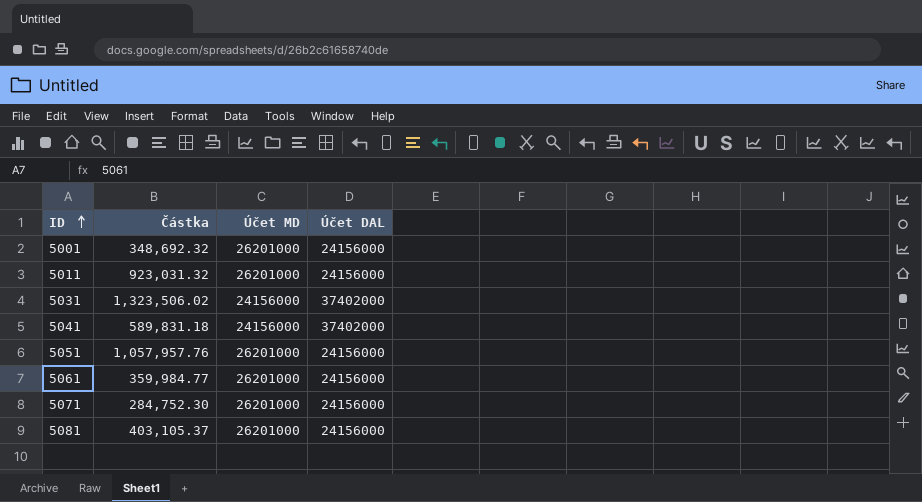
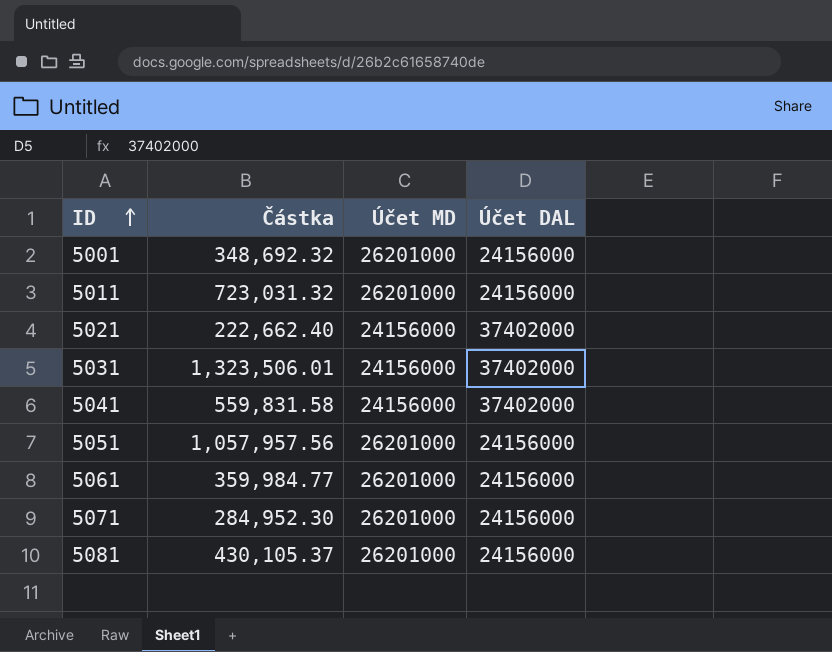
5011 | Částka: 923,031.32 -> 723,031.32
row 5021: none -> 222,662.40 | 24156000 | 37402000
5031 | Částka: 1,323,506.02 -> 1,323,506.01
5041 | Částka: 589,831.18 -> 559,831.58
5051 | Částka: 1,057,957.76 -> 1,057,957.56
5071 | Částka: 284,752.30 -> 284,952.30
5081 | Částka: 403,105.37 -> 430,105.37

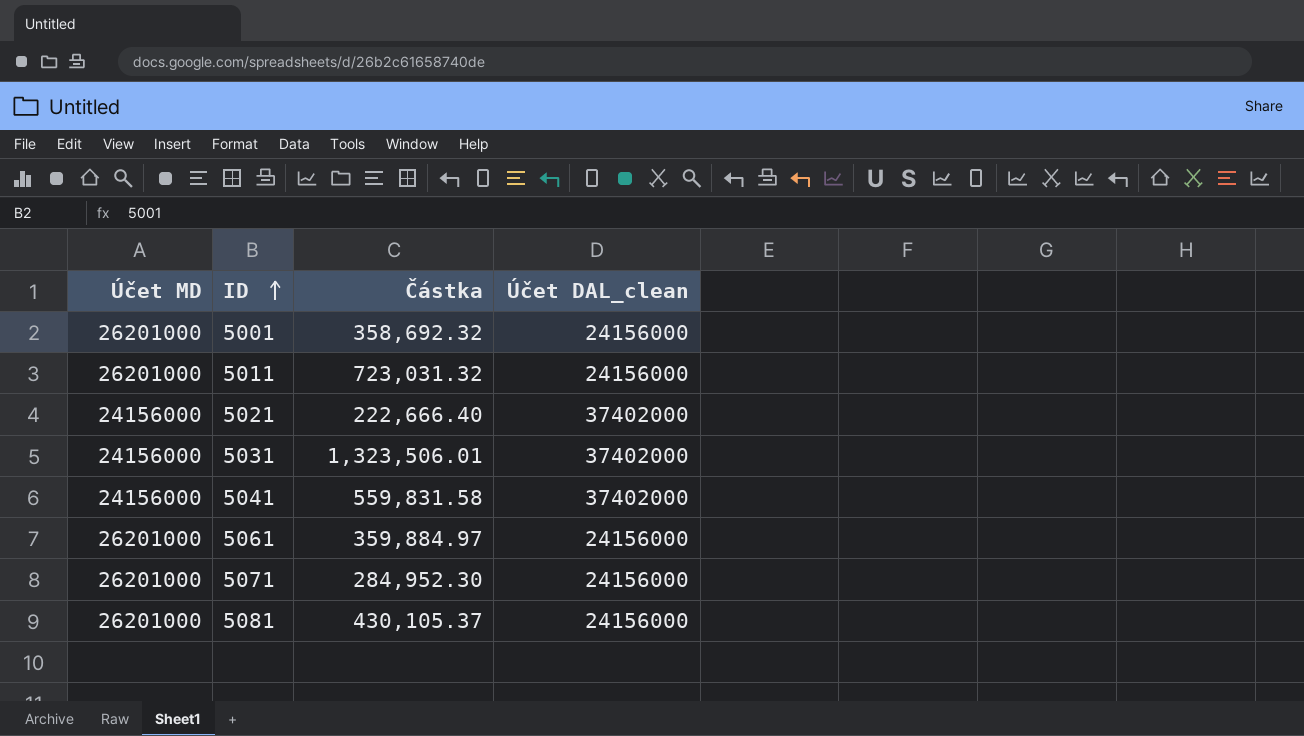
column Účet MD | position: 3 -> 1
column name: Účet DAL -> Účet DAL_clean
row 5051: 1,057,957.56 | 26201000 | 24156000 -> none
5001 | Částka: 348,692.32 -> 358,692.32
5021 | Částka: 222,662.40 -> 222,666.40
5061 | Částka: 359,984.77 -> 359,884.97

